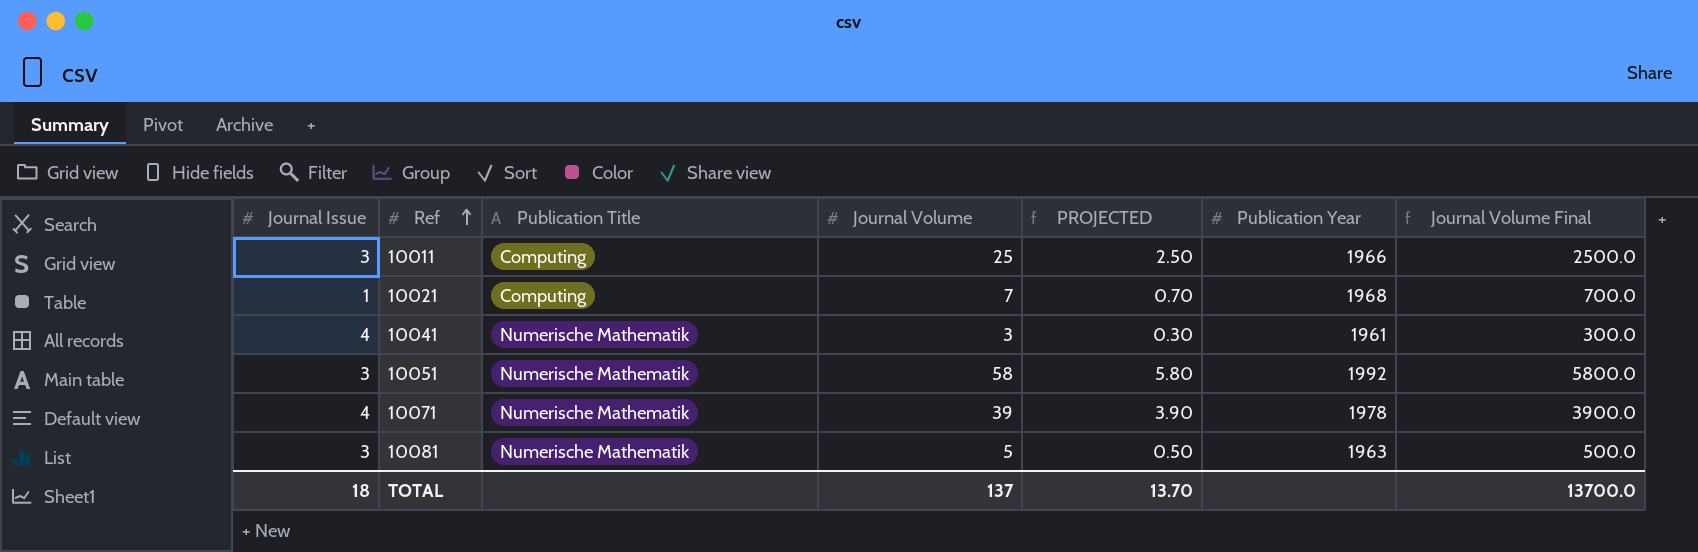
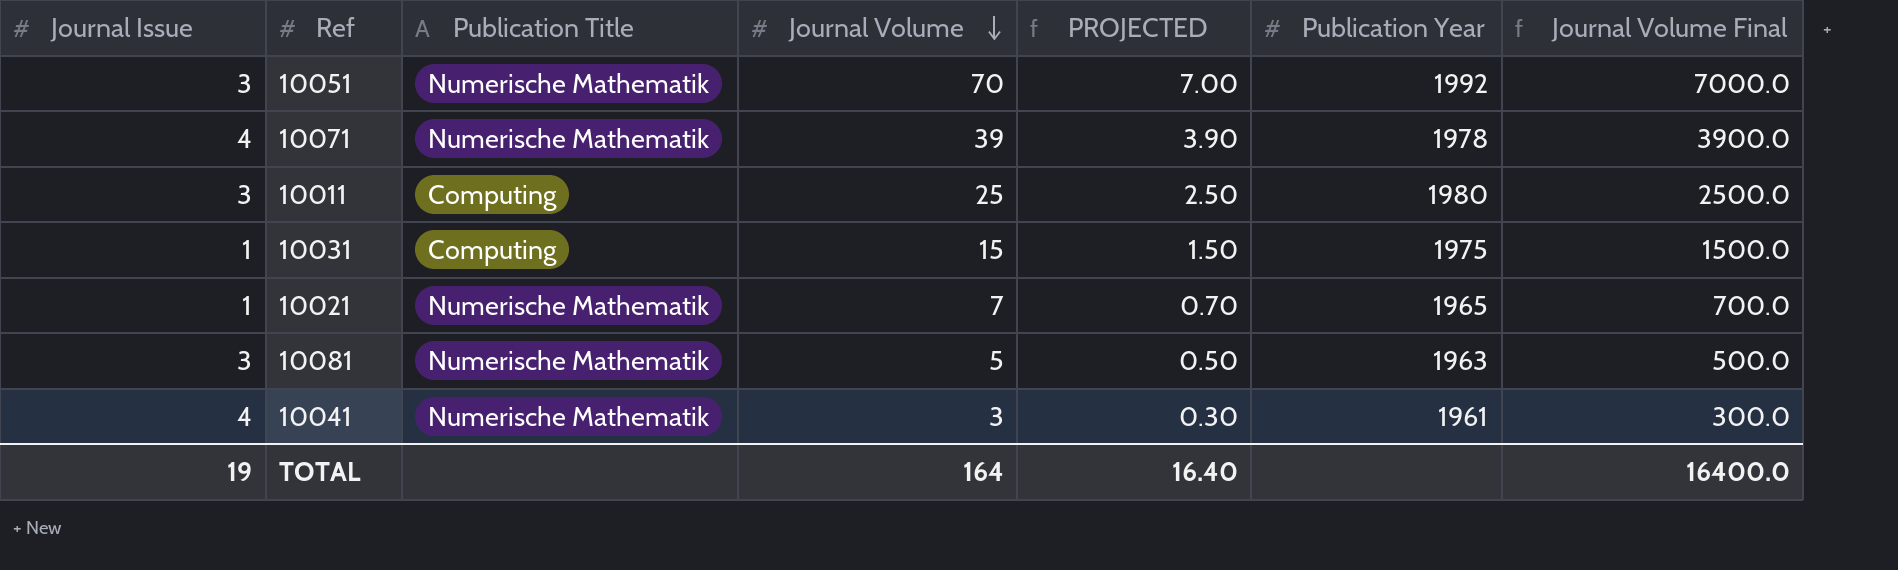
row order: Ref ascending -> Journal Volume descending
10051 | Journal Volume: 58 -> 70
10051 | PROJECTED: 5.80 -> 7.00
10051 | Journal Volume Final: 5800.0 -> 7000.0
10011 | Publication Year: 1966 -> 1980
row 10031: none -> 1 | Computing | 15 | 1.50 | 1975 | 1500.0
10021 | Publication Title: Computing -> Numerische Mathematik
10021 | Publication Year: 1968 -> 1965
TOTAL | Journal Issue: 18 -> 19
TOTAL | Journal Volume: 137 -> 164
TOTAL | PROJECTED: 13.70 -> 16.40
TOTAL | Journal Volume Final: 13700.0 -> 16400.0

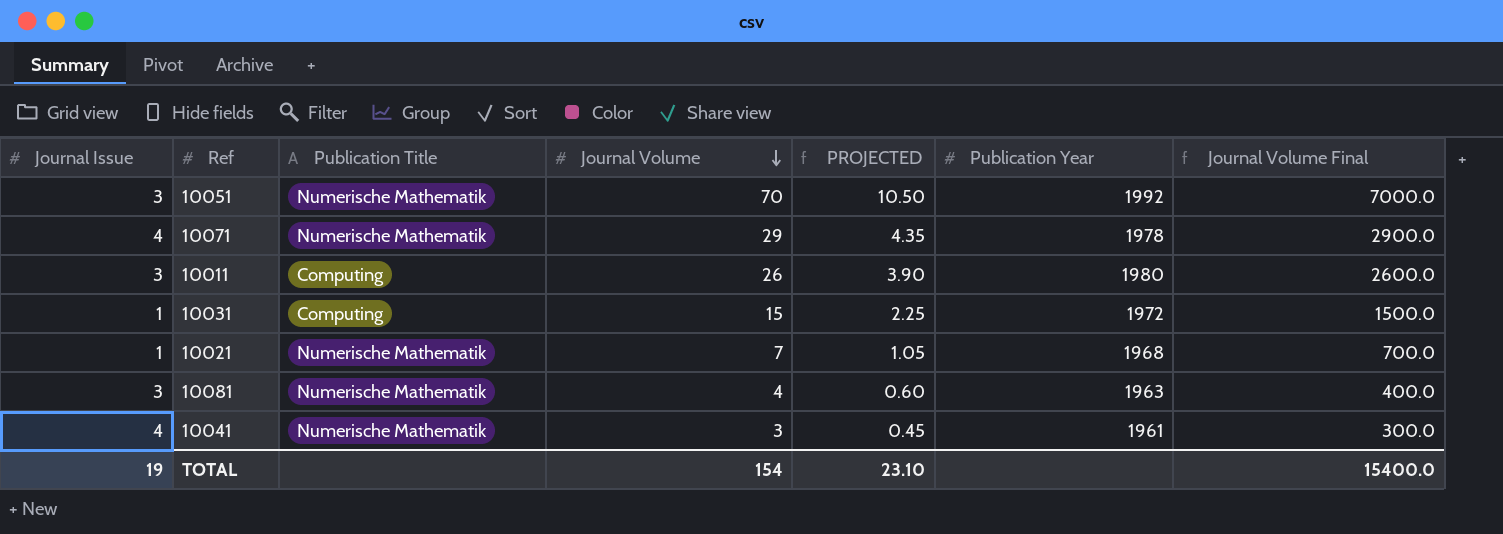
column PROJECTED | formula: [Journal Volume] * 0.1 -> [Journal Volume] * 0.15
10071 | Journal Volume: 39 -> 29
10071 | Journal Volume Final: 3900.0 -> 2900.0
10011 | Journal Volume: 25 -> 26
10011 | Journal Volume Final: 2500.0 -> 2600.0
10031 | Publication Year: 1975 -> 1972
10021 | Publication Year: 1965 -> 1968
10081 | Journal Volume: 5 -> 4
10081 | Journal Volume Final: 500.0 -> 400.0
TOTAL | Journal Volume: 164 -> 154
TOTAL | PROJECTED: 16.40 -> 23.10
TOTAL | Journal Volume Final: 16400.0 -> 15400.0

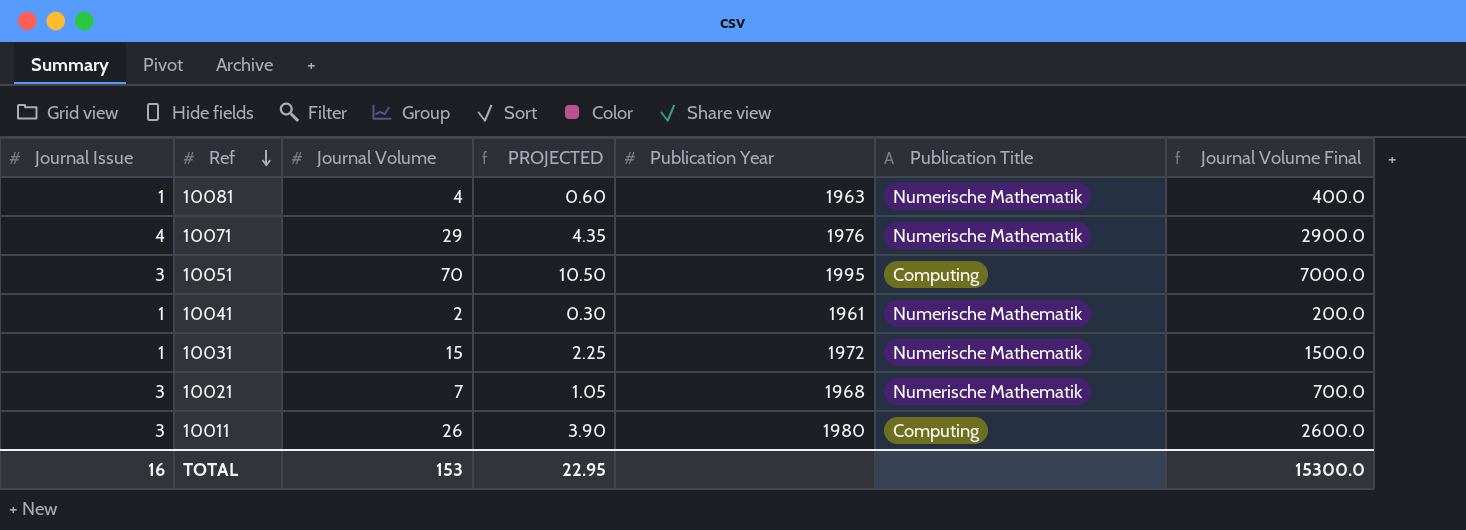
row order: Journal Volume descending -> Ref descending
column Publication Title | position: 3 -> 6
10081 | Journal Issue: 3 -> 1
10071 | Publication Year: 1978 -> 1976
10051 | Publication Year: 1992 -> 1995
10051 | Publication Title: Numerische Mathematik -> Computing
10041 | Journal Issue: 4 -> 1
10041 | Journal Volume: 3 -> 2
10041 | PROJECTED: 0.45 -> 0.30
10041 | Journal Volume Final: 300.0 -> 200.0
10031 | Publication Title: Computing -> Numerische Mathematik
10021 | Journal Issue: 1 -> 3
TOTAL | Journal Issue: 19 -> 16
TOTAL | Journal Volume: 154 -> 153
TOTAL | PROJECTED: 23.10 -> 22.95
TOTAL | Journal Volume Final: 15400.0 -> 15300.0

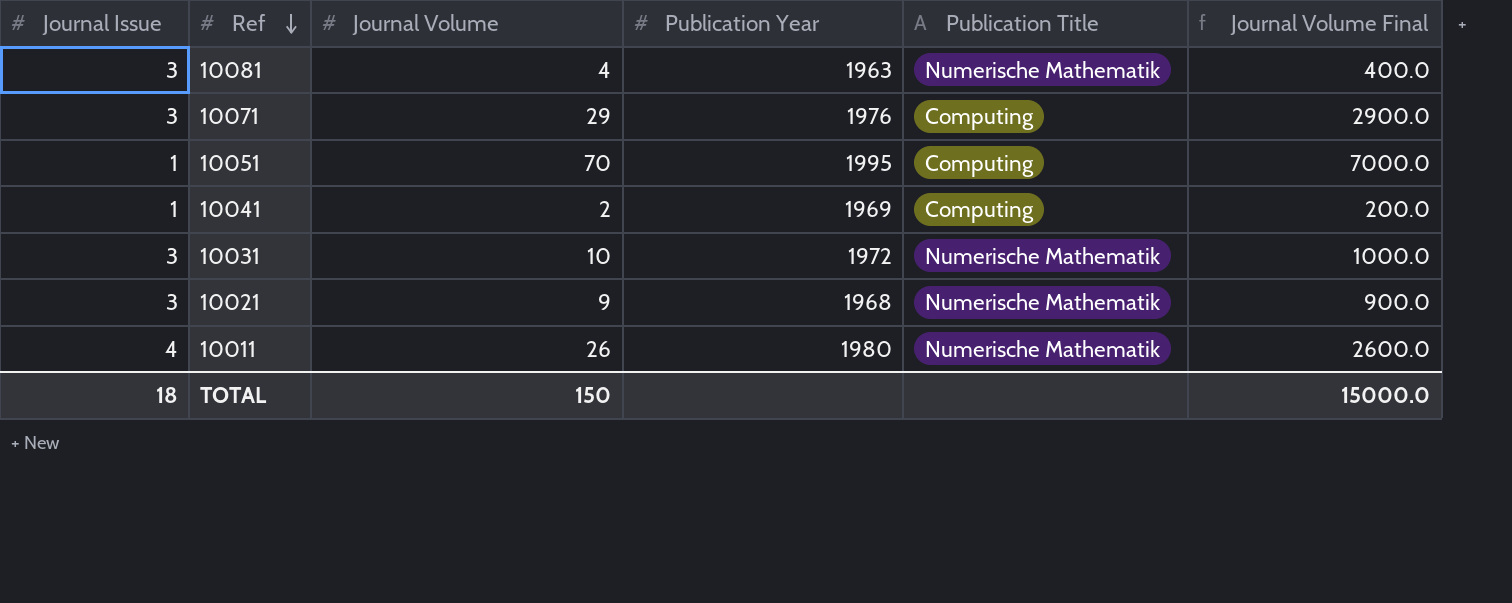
column PROJECTED | formula: [Journal Volume] * 0.15 -> none
10081 | Journal Issue: 1 -> 3
10071 | Journal Issue: 4 -> 3
10071 | Publication Title: Numerische Mathematik -> Computing
10051 | Journal Issue: 3 -> 1
10041 | Publication Year: 1961 -> 1969
10041 | Publication Title: Numerische Mathematik -> Computing
10031 | Journal Issue: 1 -> 3
10031 | Journal Volume: 15 -> 10
10031 | Journal Volume Final: 1500.0 -> 1000.0
10021 | Journal Volume: 7 -> 9
10021 | Journal Volume Final: 700.0 -> 900.0
10011 | Journal Issue: 3 -> 4
10011 | Publication Title: Computing -> Numerische Mathematik
TOTAL | Journal Issue: 16 -> 18
TOTAL | Journal Volume: 153 -> 150
TOTAL | Journal Volume Final: 15300.0 -> 15000.0

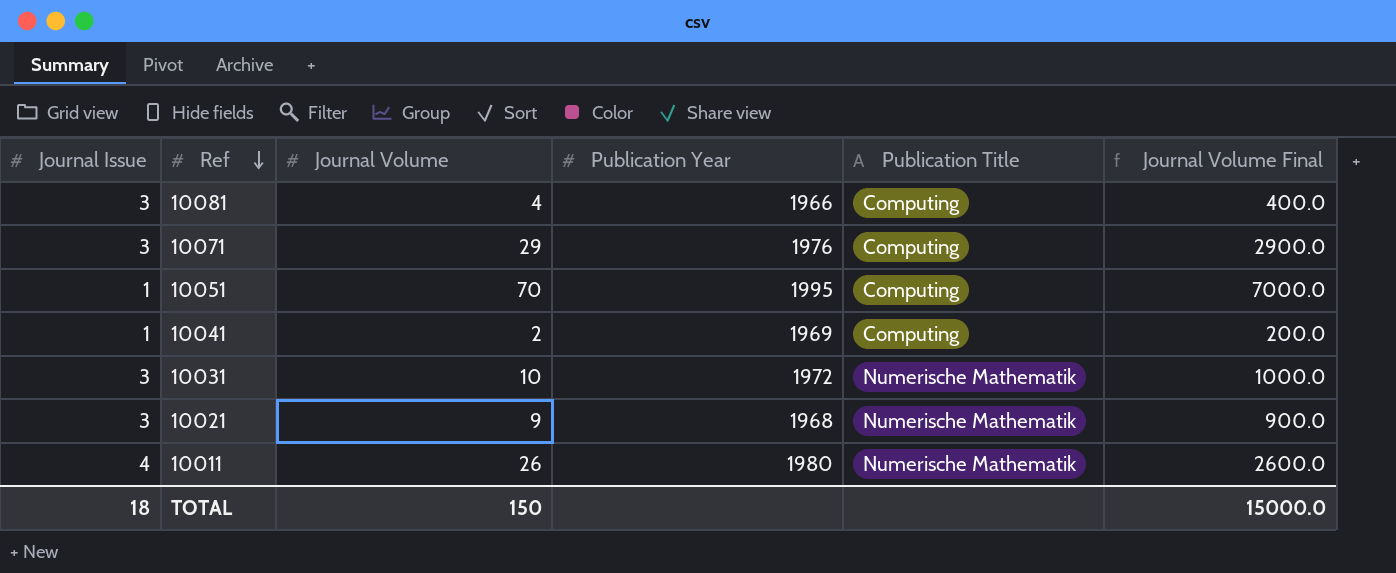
10081 | Publication Year: 1963 -> 1966
10081 | Publication Title: Numerische Mathematik -> Computing

